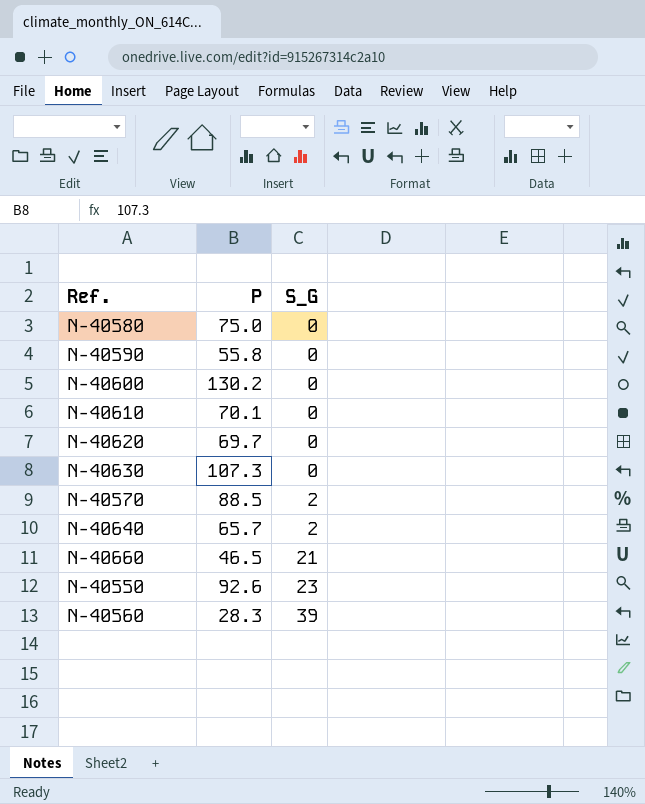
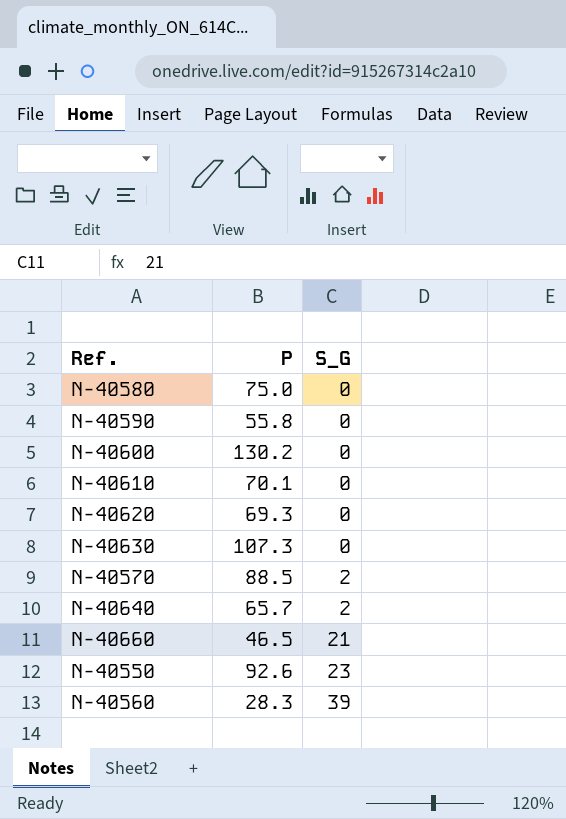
N-40620 | P: 69.7 -> 69.3

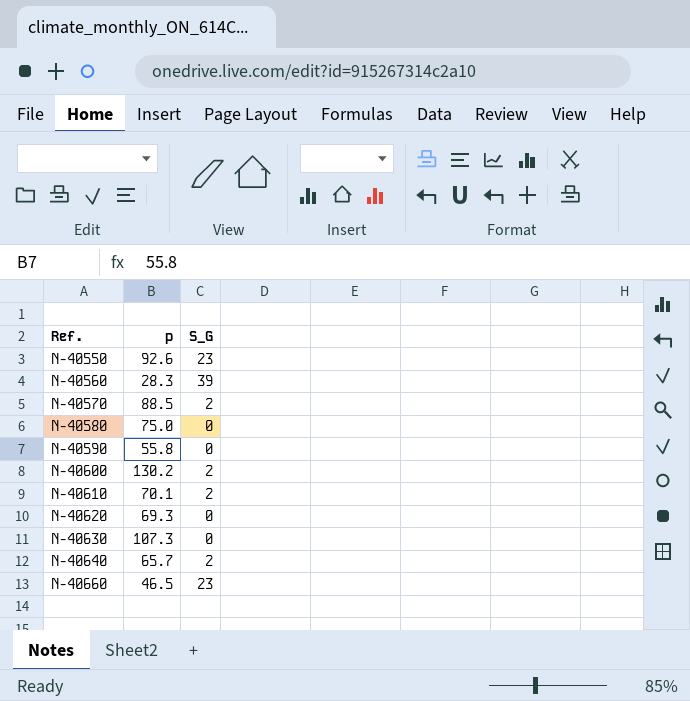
row order: S_G ascending -> Ref. ascending
column name: P -> p
N-40600 | S_G: 0 -> 2
N-40610 | S_G: 0 -> 2
N-40660 | S_G: 21 -> 23

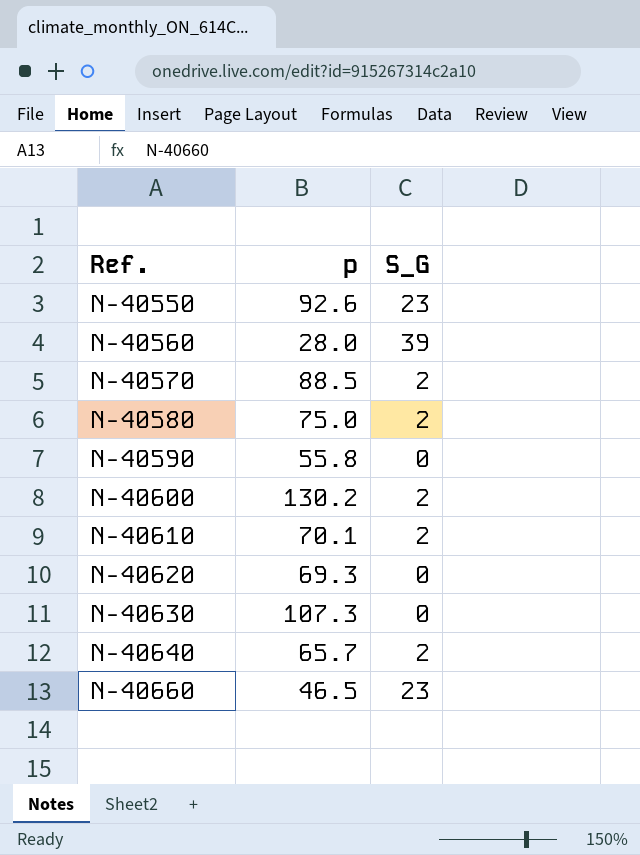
N-40560 | p: 28.3 -> 28.0
N-40580 | S_G: 0 -> 2

